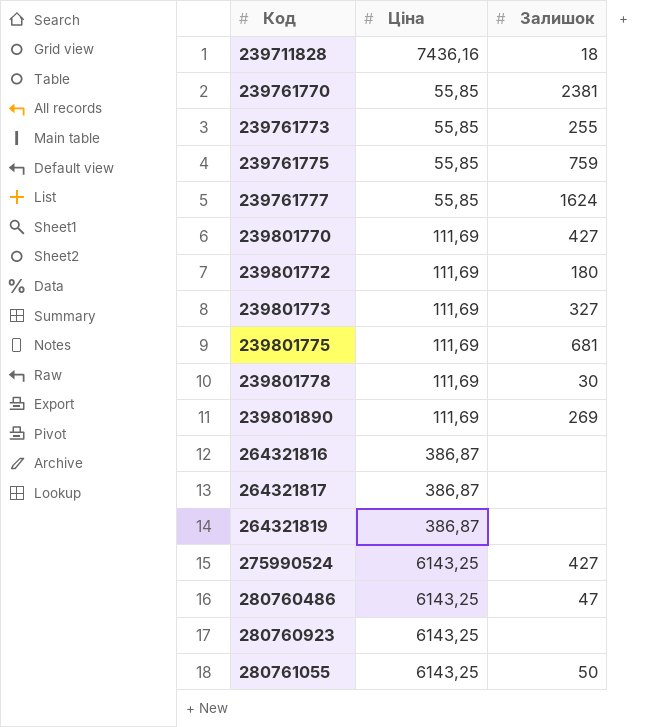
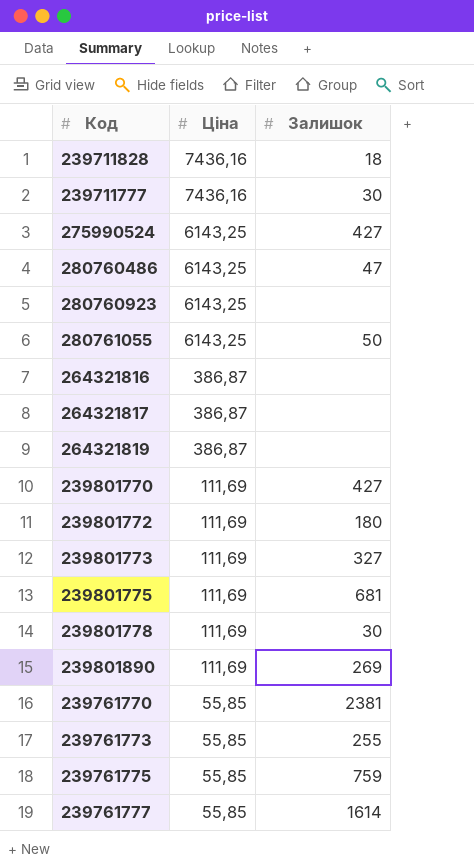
row order: Код ascending -> Ціна descending
row 239711777: none -> 7436,16 | 30
239761777 | Залишок: 1624 -> 1614

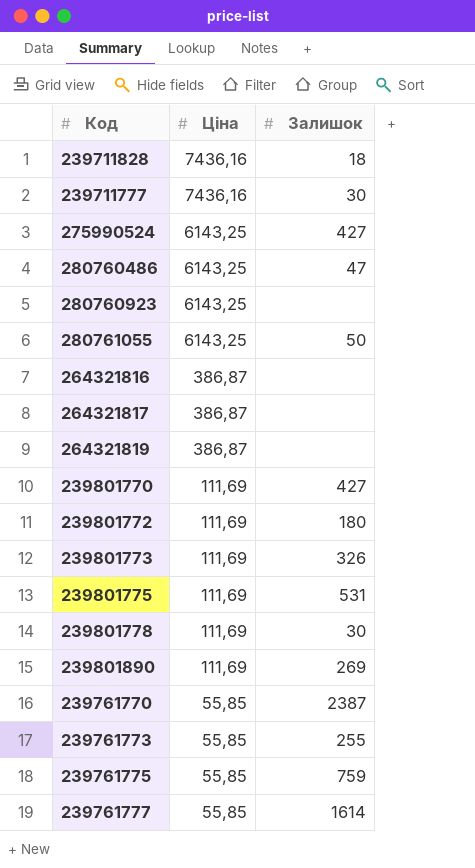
239801773 | Залишок: 327 -> 326
239801775 | Залишок: 681 -> 531
239761770 | Залишок: 2381 -> 2387

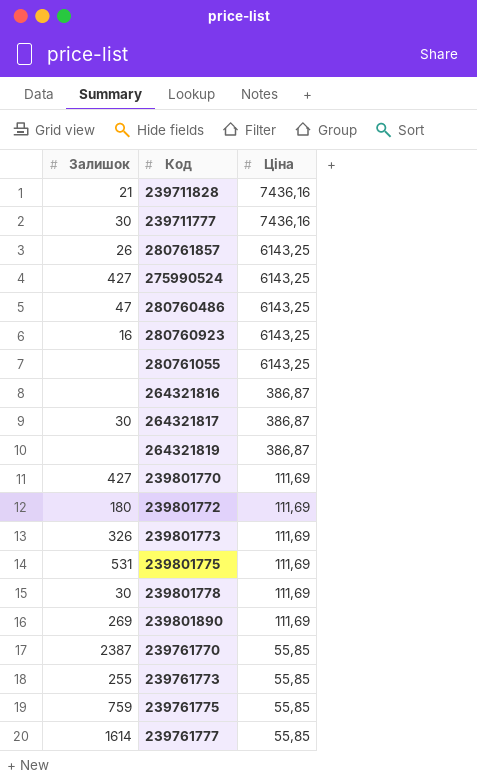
column Залишок | position: 3 -> 1
239711828 | Залишок: 18 -> 21
row 280761857: none -> 26 | 6143,25
280760923 | Залишок: none -> 16
280761055 | Залишок: 50 -> none
264321817 | Залишок: none -> 30

